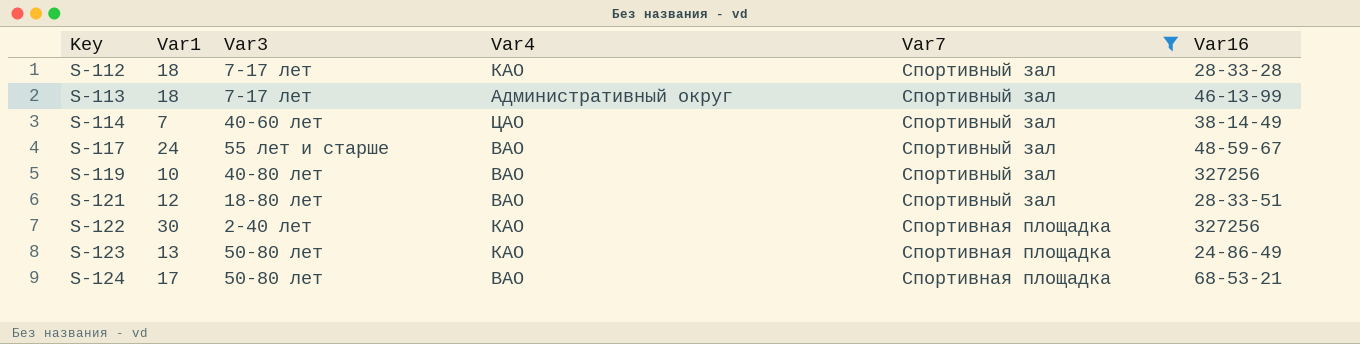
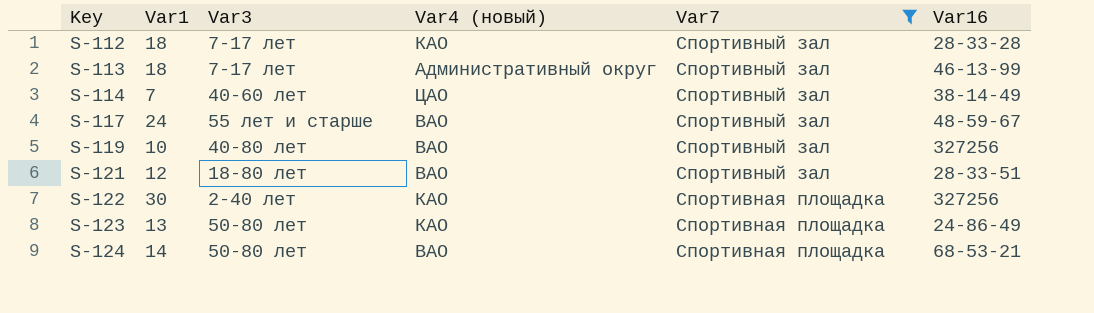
column name: Var4 -> Var4 (новый)
S-124 | Var1: 17 -> 14

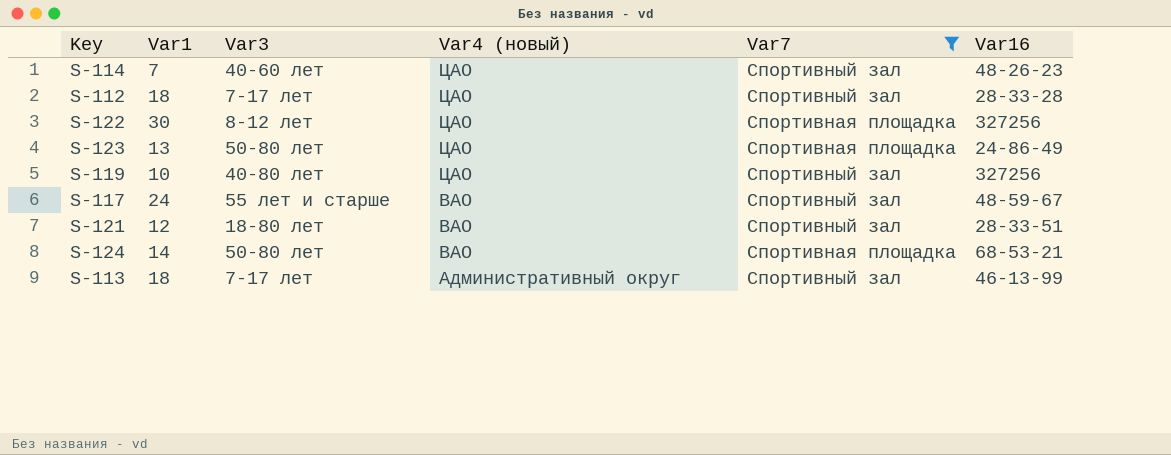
row order: Key ascending -> Var4 (новый) descending
S-114 | Var16: 38-14-49 -> 48-26-23
S-112 | Var4 (новый): КАО -> ЦАО
S-122 | Var3: 2-40 лет -> 8-12 лет
S-122 | Var4 (новый): КАО -> ЦАО
S-123 | Var4 (новый): КАО -> ЦАО
S-119 | Var4 (новый): ВАО -> ЦАО

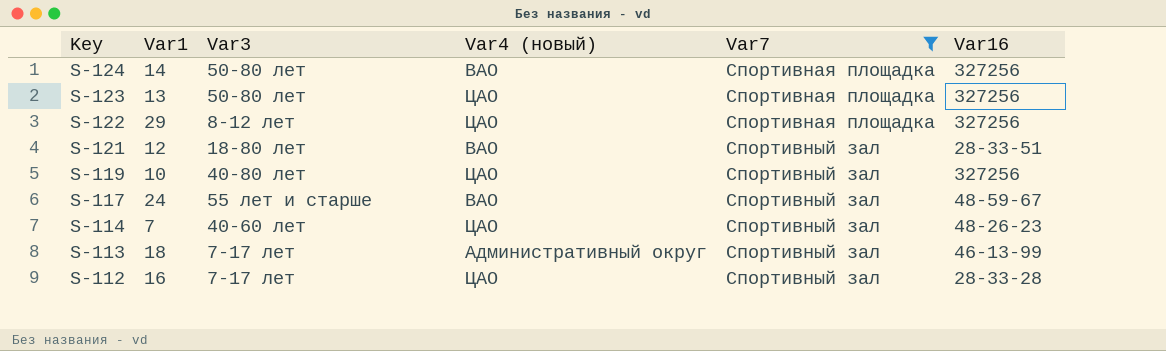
row order: Var4 (новый) descending -> Key descending
S-124 | Var16: 68-53-21 -> 327256
S-123 | Var16: 24-86-49 -> 327256
S-122 | Var1: 30 -> 29
S-112 | Var1: 18 -> 16

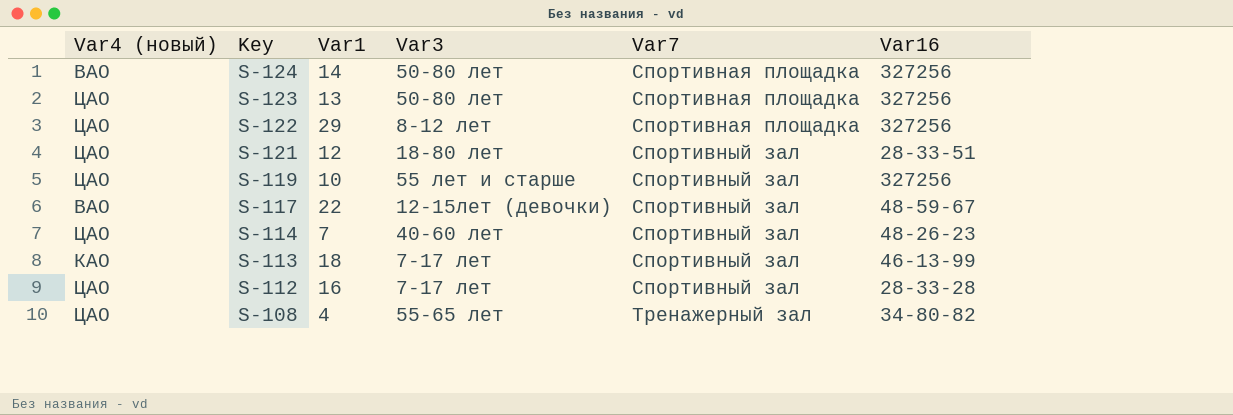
filter: Var7 != Тренажерный зал -> none
column Var4 (новый) | position: 4 -> 1
S-121 | Var4 (новый): ВАО -> ЦАО
S-119 | Var3: 40-80 лет -> 55 лет и старше
S-117 | Var1: 24 -> 22
S-117 | Var3: 55 лет и старше -> 12-15лет (девочки)
S-113 | Var4 (новый): Административный округ -> КАО

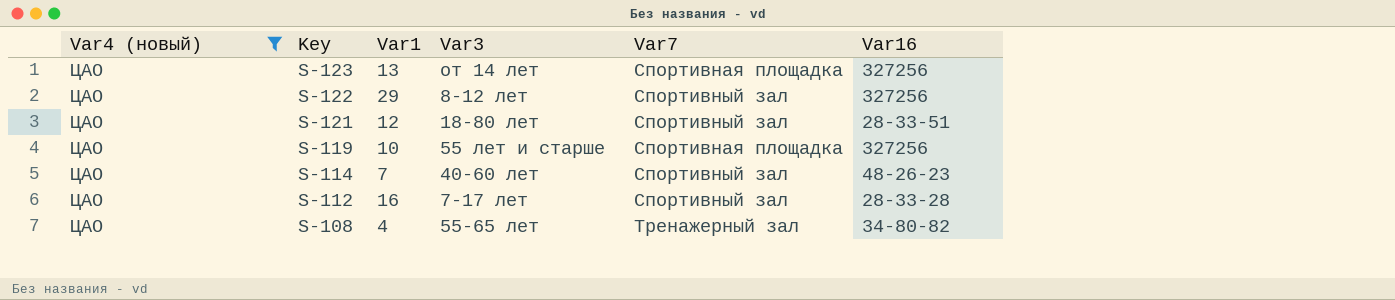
filter: none -> Var4 (новый) = ЦАО
S-123 | Var3: 50-80 лет -> от 14 лет
S-122 | Var7: Спортивная площадка -> Спортивный зал
S-119 | Var7: Спортивный зал -> Спортивная площадка

